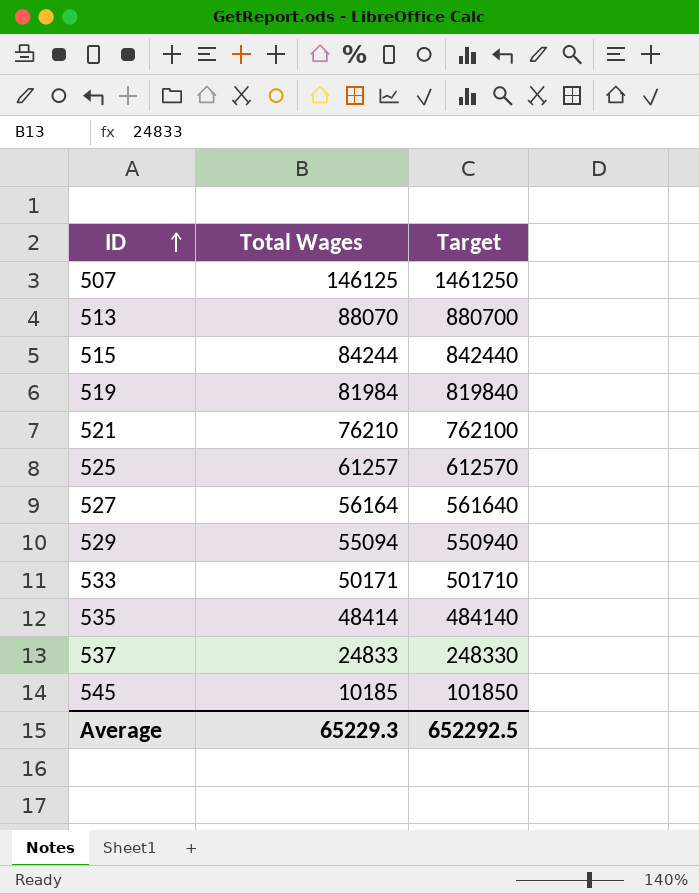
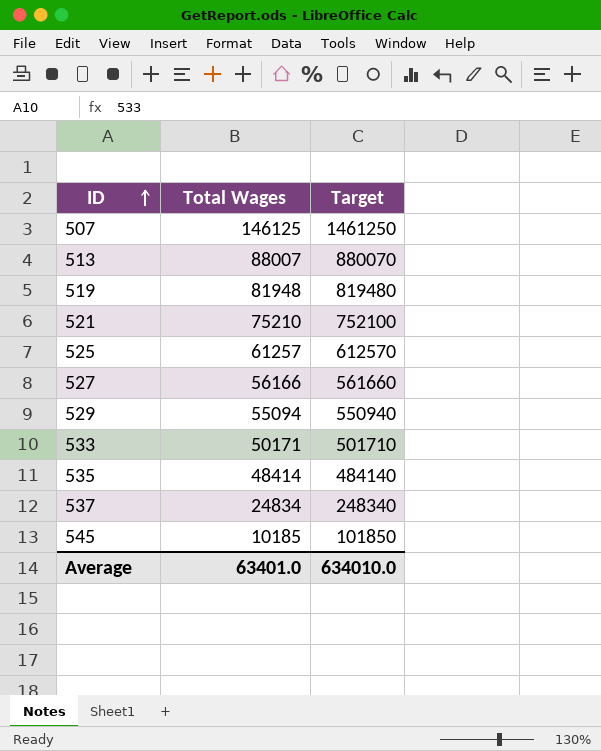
row 515: 84244 | 842440 -> none
513 | Total Wages: 88070 -> 88007
513 | Target: 880700 -> 880070
519 | Total Wages: 81984 -> 81948
519 | Target: 819840 -> 819480
521 | Total Wages: 76210 -> 75210
521 | Target: 762100 -> 752100
527 | Total Wages: 56164 -> 56166
527 | Target: 561640 -> 561660
537 | Total Wages: 24833 -> 24834
537 | Target: 248330 -> 248340
Average | Total Wages: 65229.3 -> 63401.0
Average | Target: 652292.5 -> 634010.0

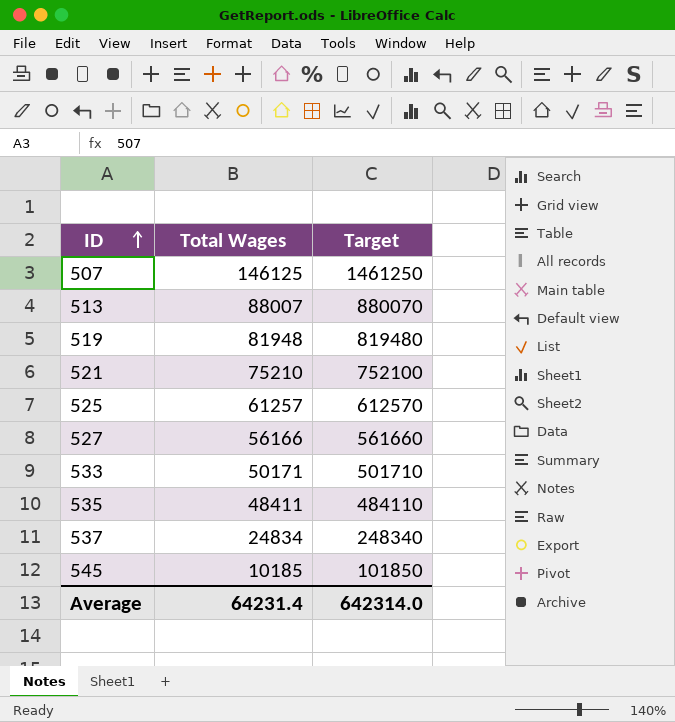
row 529: 55094 | 550940 -> none
535 | Total Wages: 48414 -> 48411
535 | Target: 484140 -> 484110
Average | Total Wages: 63401.0 -> 64231.4
Average | Target: 634010.0 -> 642314.0

